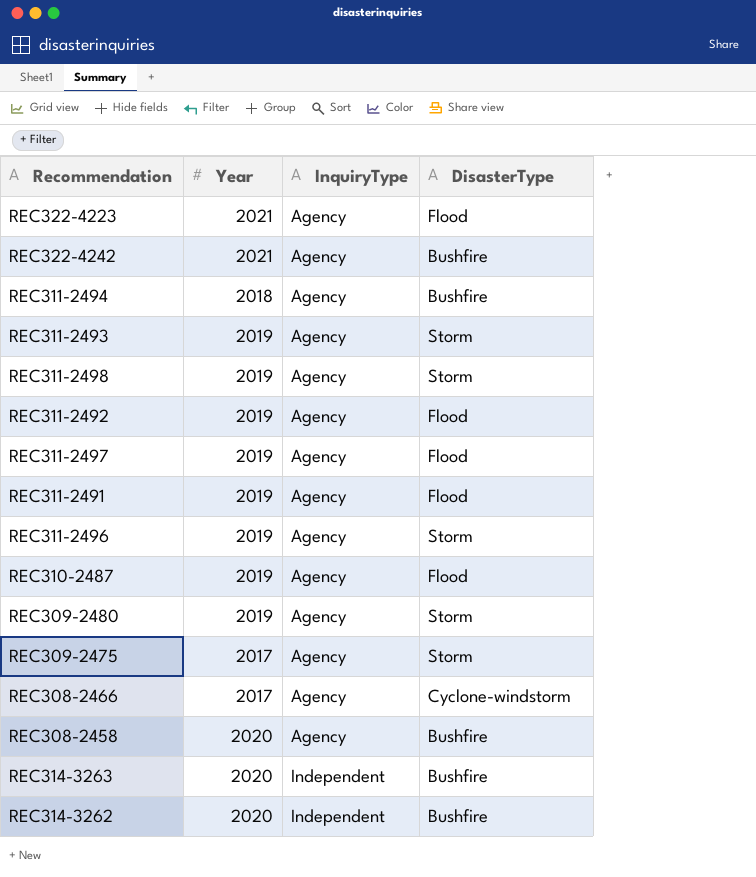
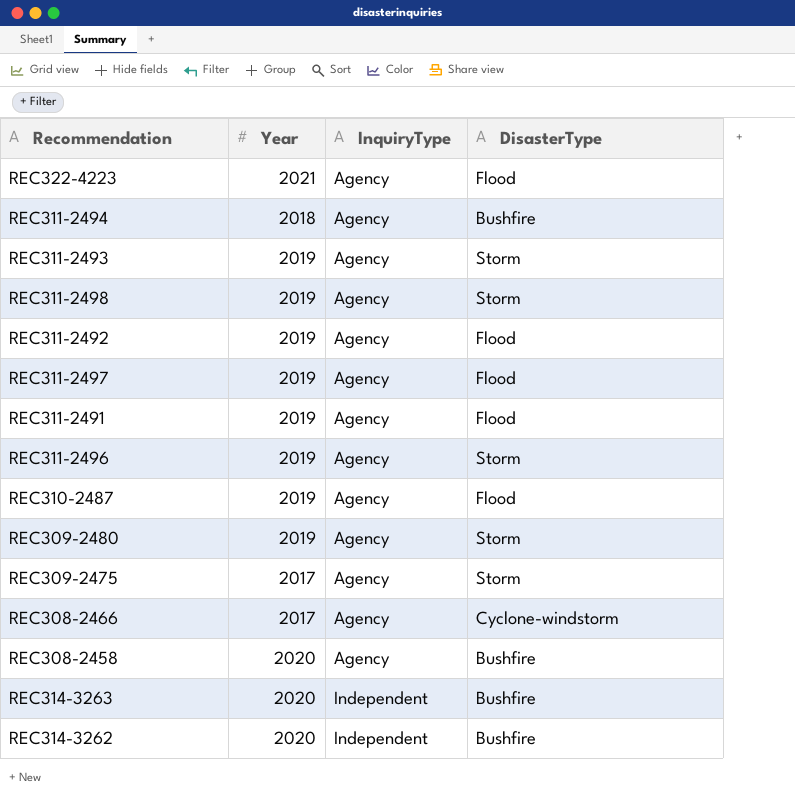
row REC322-4242: 2021 | Agency | Bushfire -> none

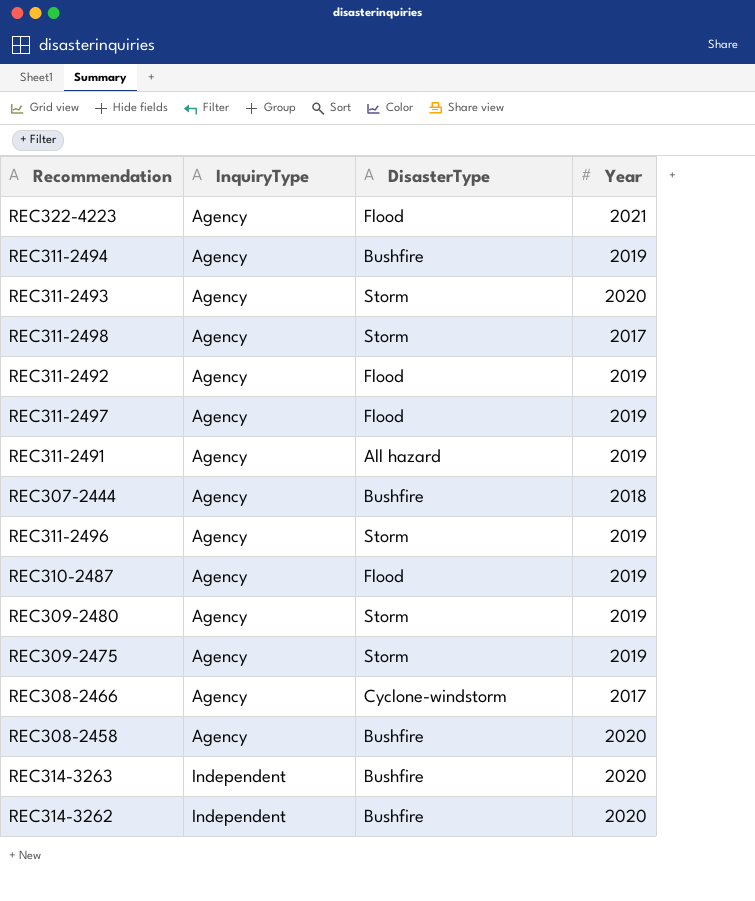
column Year | position: 2 -> 4
REC311-2494 | Year: 2018 -> 2019
REC311-2493 | Year: 2019 -> 2020
REC311-2498 | Year: 2019 -> 2017
REC311-2491 | DisasterType: Flood -> All hazard
row REC307-2444: none -> Agency | Bushfire | 2018
REC309-2475 | Year: 2017 -> 2019

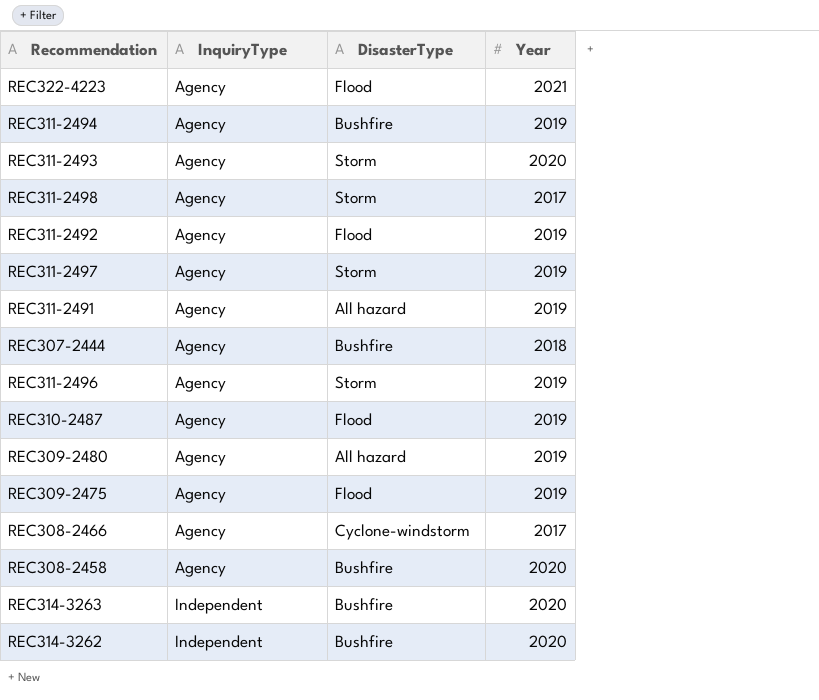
REC311-2497 | DisasterType: Flood -> Storm
REC309-2480 | DisasterType: Storm -> All hazard
REC309-2475 | DisasterType: Storm -> Flood

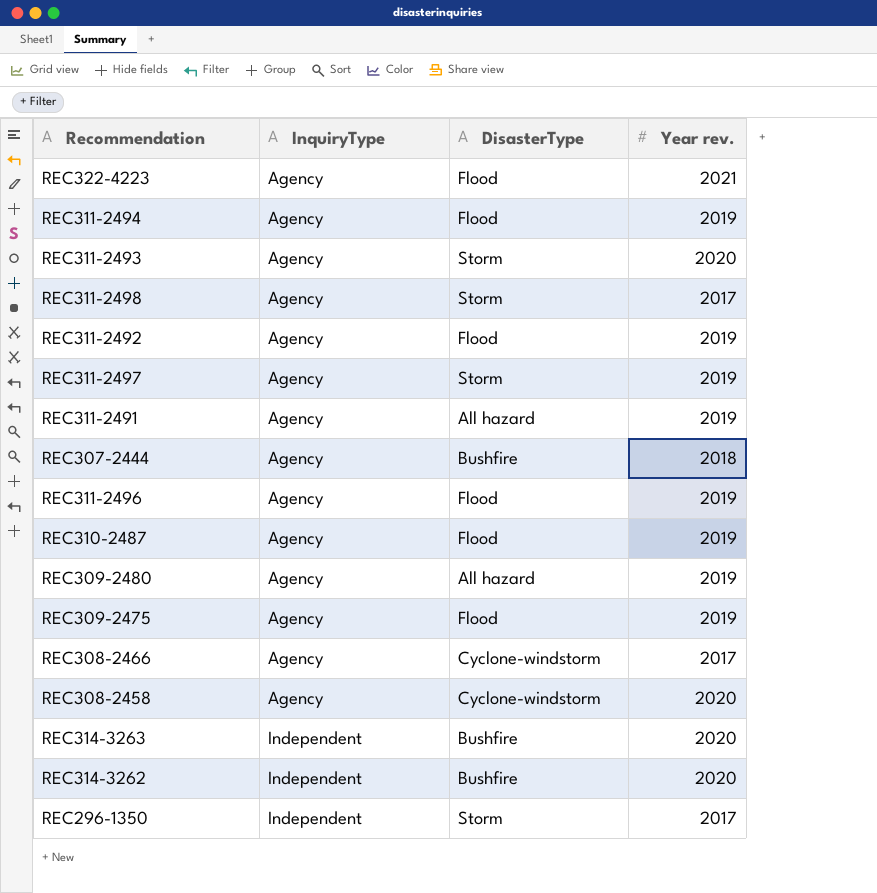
column name: Year -> Year rev.
REC311-2494 | DisasterType: Bushfire -> Flood
REC311-2496 | DisasterType: Storm -> Flood
REC308-2458 | DisasterType: Bushfire -> Cyclone-windstorm
row REC296-1350: none -> Independent | Storm | 2017

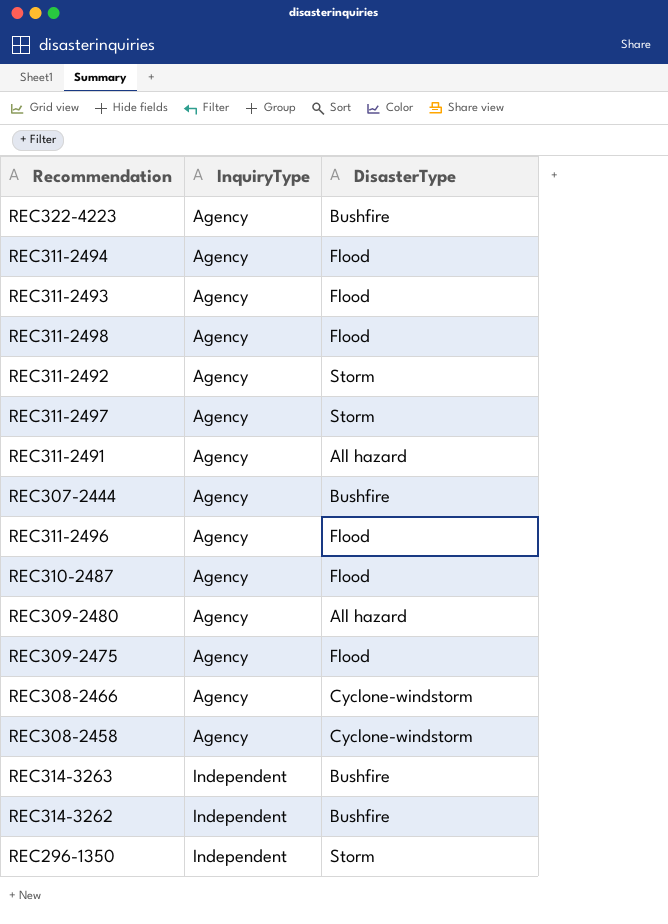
column Year rev. | position: 4 -> none
REC322-4223 | DisasterType: Flood -> Bushfire
REC311-2493 | DisasterType: Storm -> Flood
REC311-2498 | DisasterType: Storm -> Flood
REC311-2492 | DisasterType: Flood -> Storm

